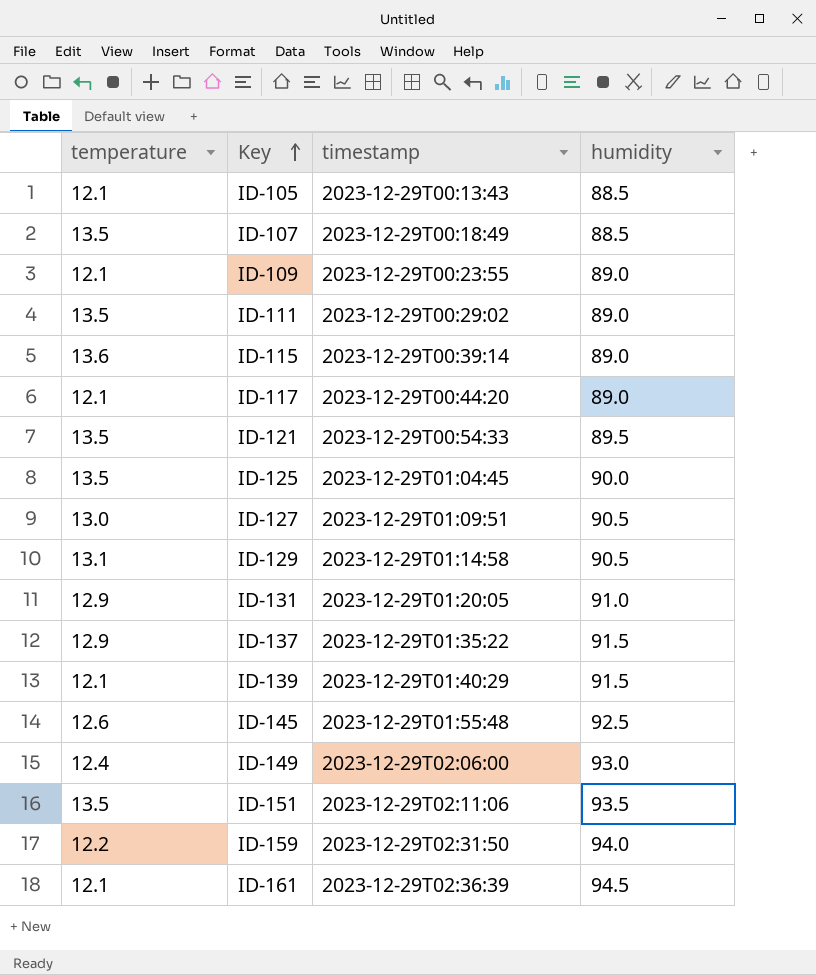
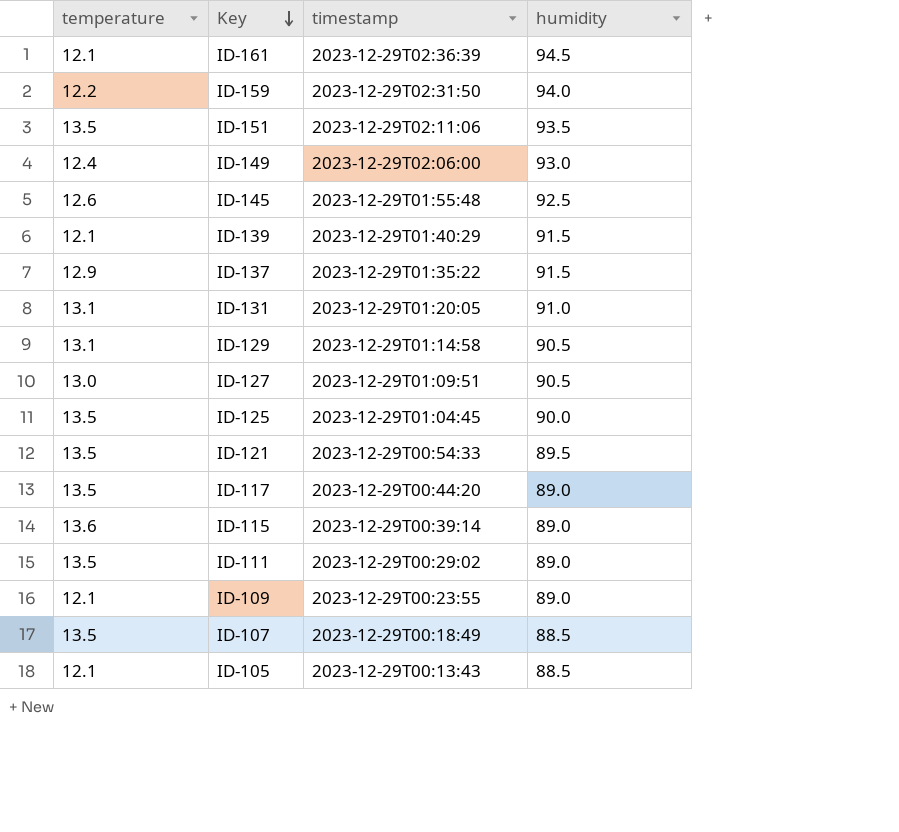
row order: Key ascending -> Key descending
ID-131 | temperature: 12.9 -> 13.1
ID-117 | temperature: 12.1 -> 13.5

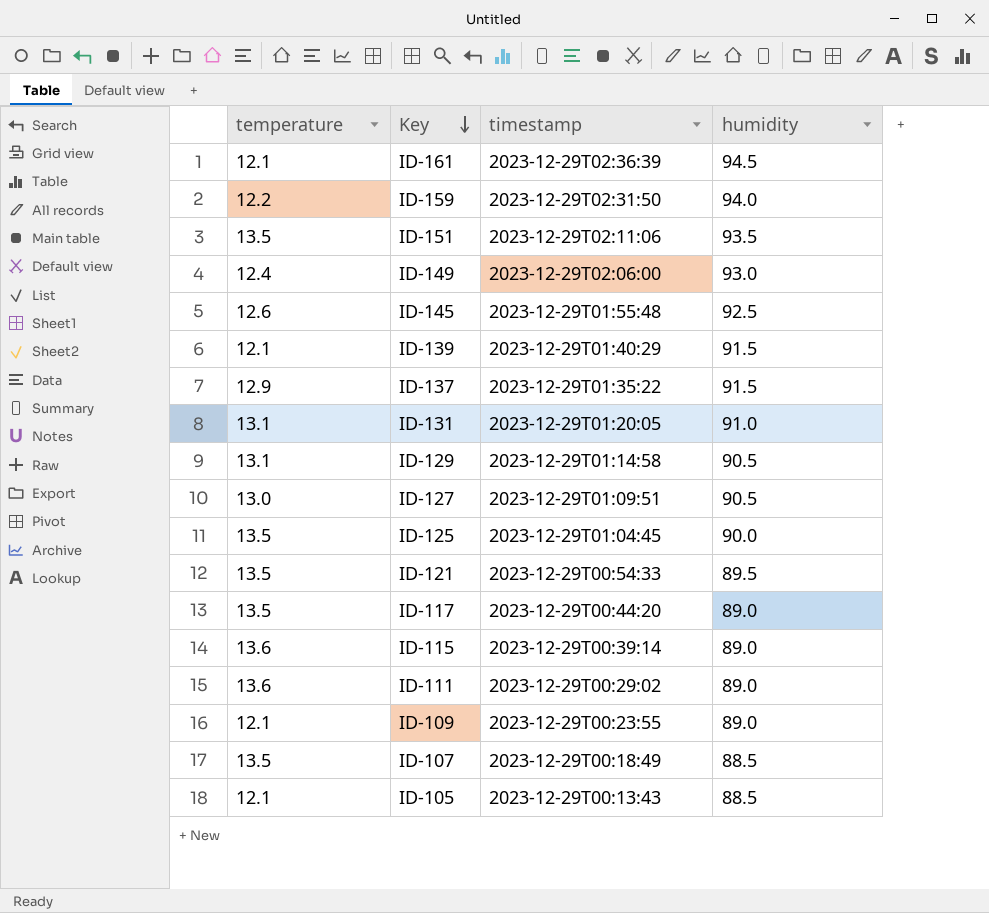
ID-111 | temperature: 13.5 -> 13.6

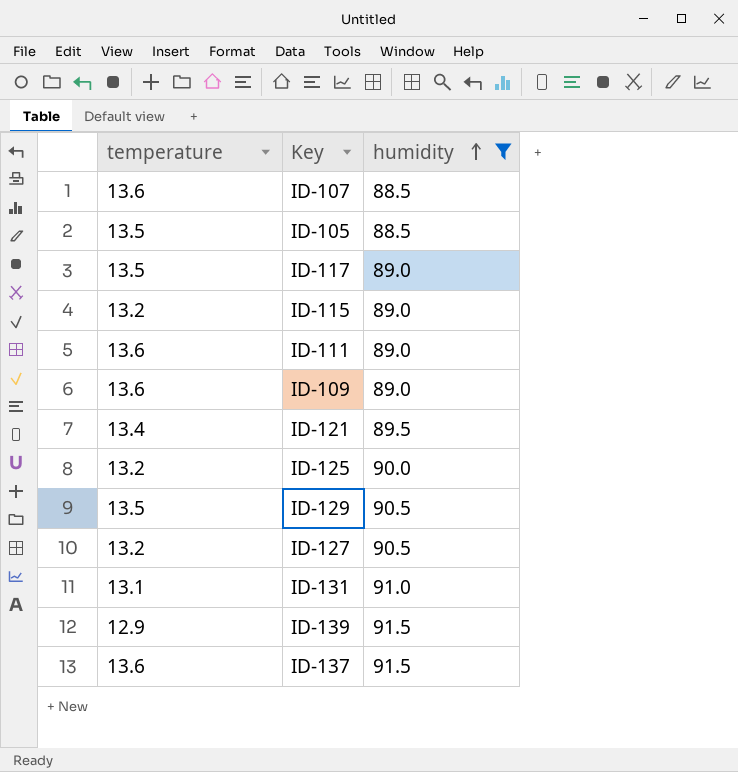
filter: none -> humidity <= 91.5
row order: Key descending -> humidity ascending
column timestamp | position: 3 -> none
ID-107 | temperature: 13.5 -> 13.6
ID-105 | temperature: 12.1 -> 13.5
ID-115 | temperature: 13.6 -> 13.2
ID-109 | temperature: 12.1 -> 13.6
ID-121 | temperature: 13.5 -> 13.4
ID-125 | temperature: 13.5 -> 13.2
ID-129 | temperature: 13.1 -> 13.5
ID-127 | temperature: 13.0 -> 13.2
ID-139 | temperature: 12.1 -> 12.9
ID-137 | temperature: 12.9 -> 13.6

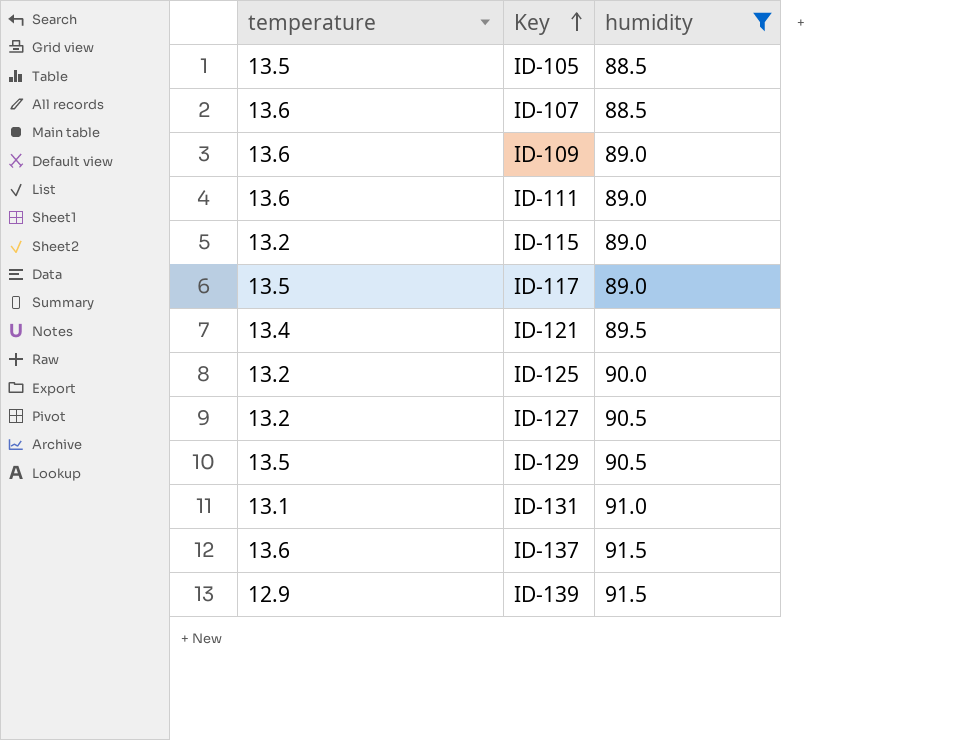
row order: humidity ascending -> Key ascending

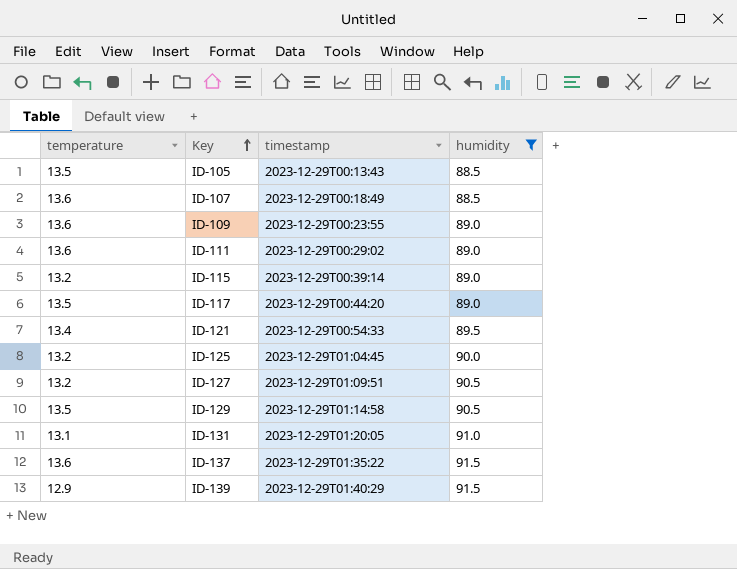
column timestamp | position: none -> 3

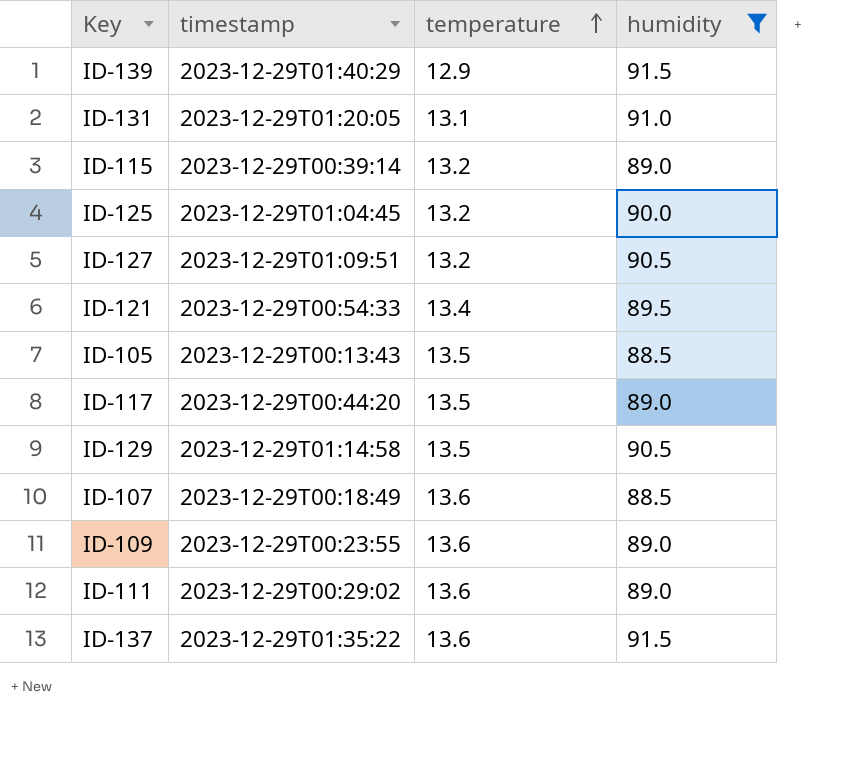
row order: Key ascending -> temperature ascending
column temperature | position: 1 -> 3

